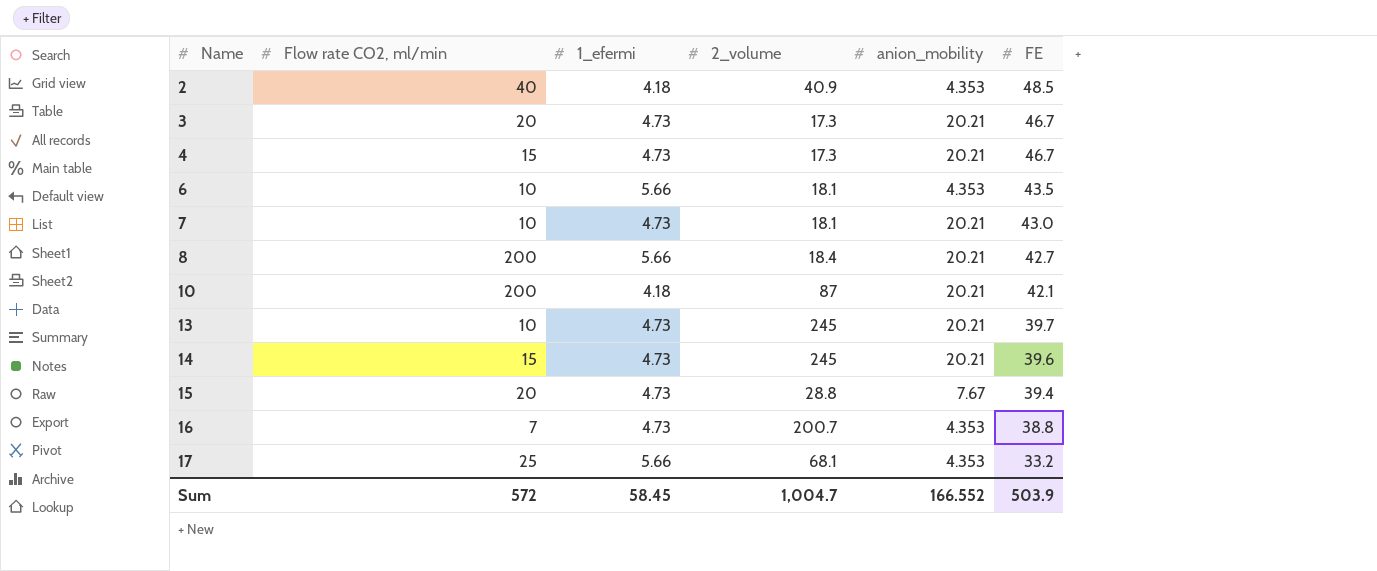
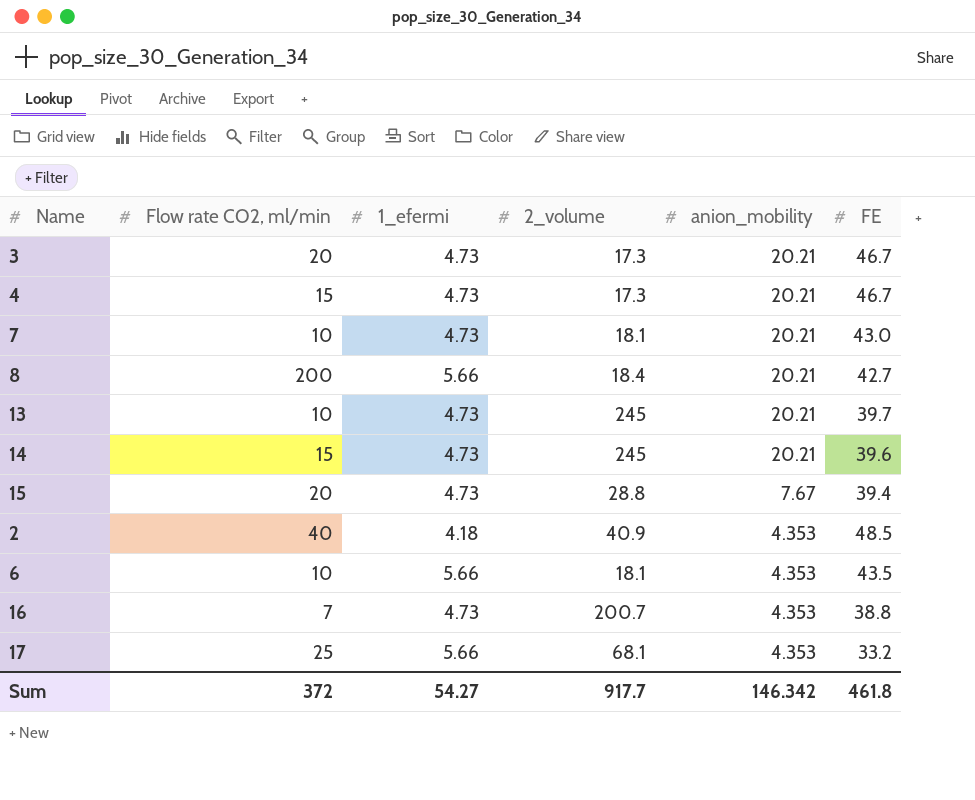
row order: Name ascending -> anion_mobility descending
row 10: 200 | 4.18 | 87 | 20.21 | 42.1 -> none
Sum | Flow rate CO2, ml/min: 572 -> 372
Sum | 1_efermi: 58.45 -> 54.27
Sum | 2_volume: 1,004.7 -> 917.7
Sum | anion_mobility: 166.552 -> 146.342
Sum | FE: 503.9 -> 461.8

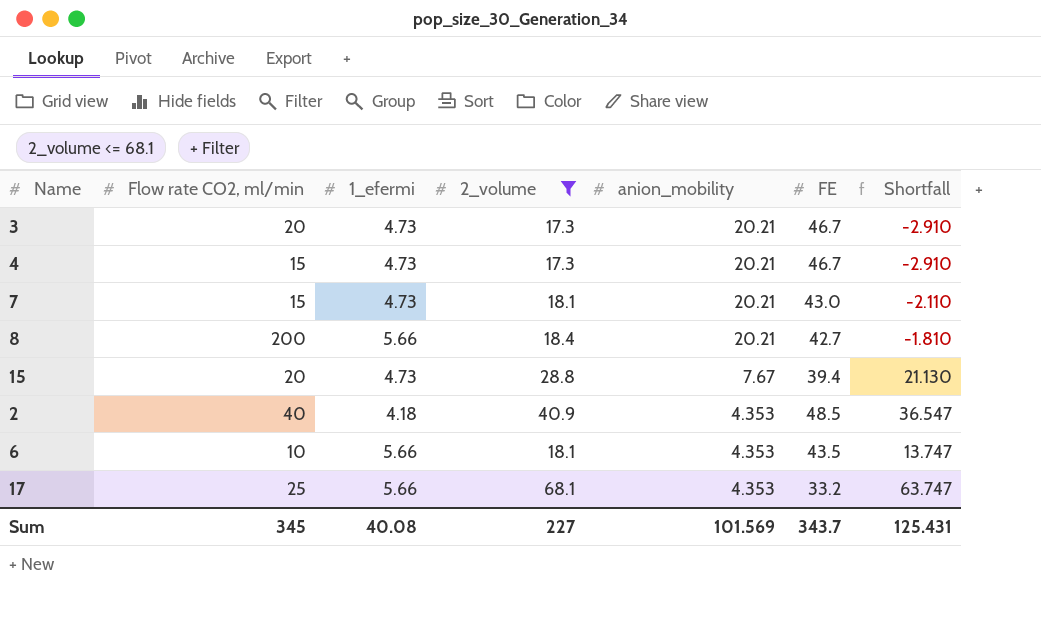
filter: none -> 2_volume <= 68.1
column Shortfall | formula: none -> [2_volume] - [anion_mobility]
7 | Flow rate CO2, ml/min: 10 -> 15
Sum | Flow rate CO2, ml/min: 372 -> 345
Sum | 1_efermi: 54.27 -> 40.08
Sum | 2_volume: 917.7 -> 227
Sum | anion_mobility: 146.342 -> 101.569
Sum | FE: 461.8 -> 343.7

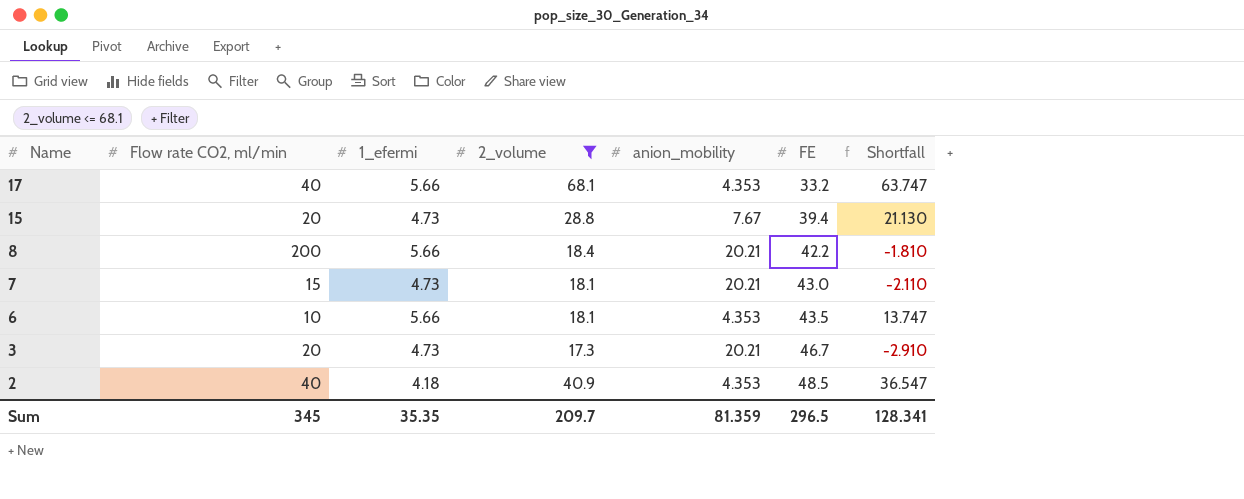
row order: anion_mobility descending -> Name descending
row 4: 15 | 4.73 | 17.3 | 20.21 | 46.7 | -2.910 -> none
17 | Flow rate CO2, ml/min: 25 -> 40
8 | FE: 42.7 -> 42.2
Sum | 1_efermi: 40.08 -> 35.35
Sum | 2_volume: 227 -> 209.7
Sum | anion_mobility: 101.569 -> 81.359
Sum | FE: 343.7 -> 296.5
Sum | Shortfall: 125.431 -> 128.341

